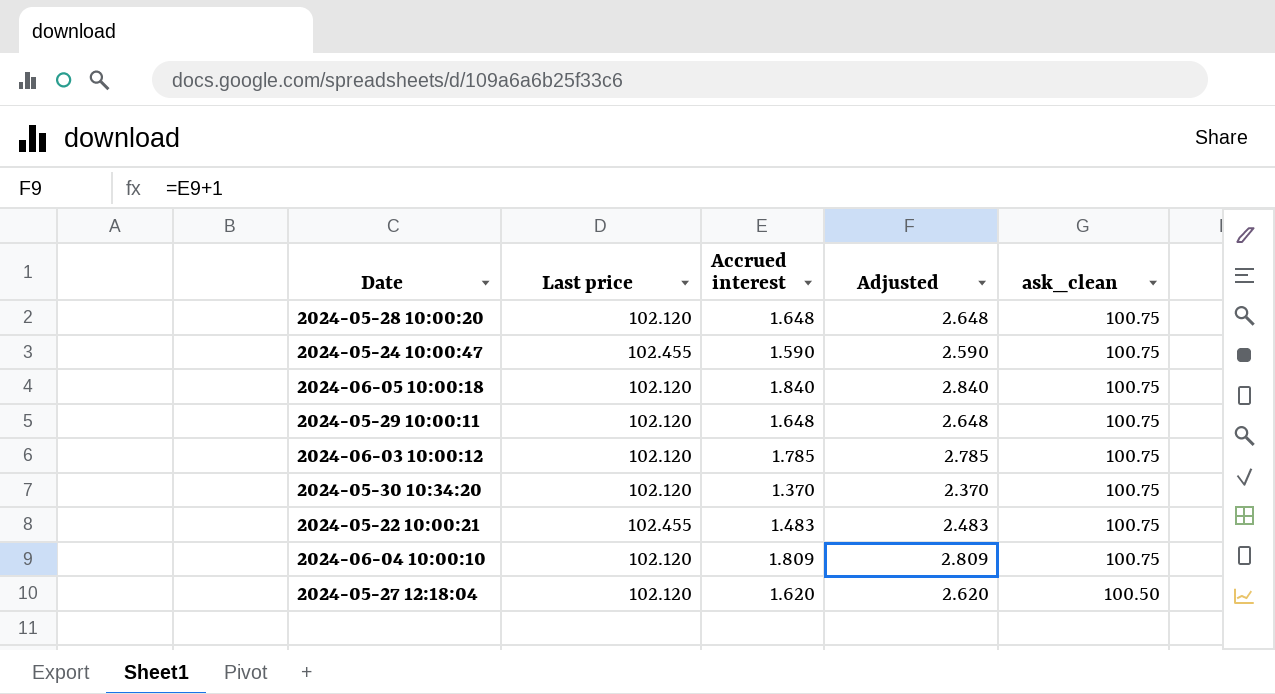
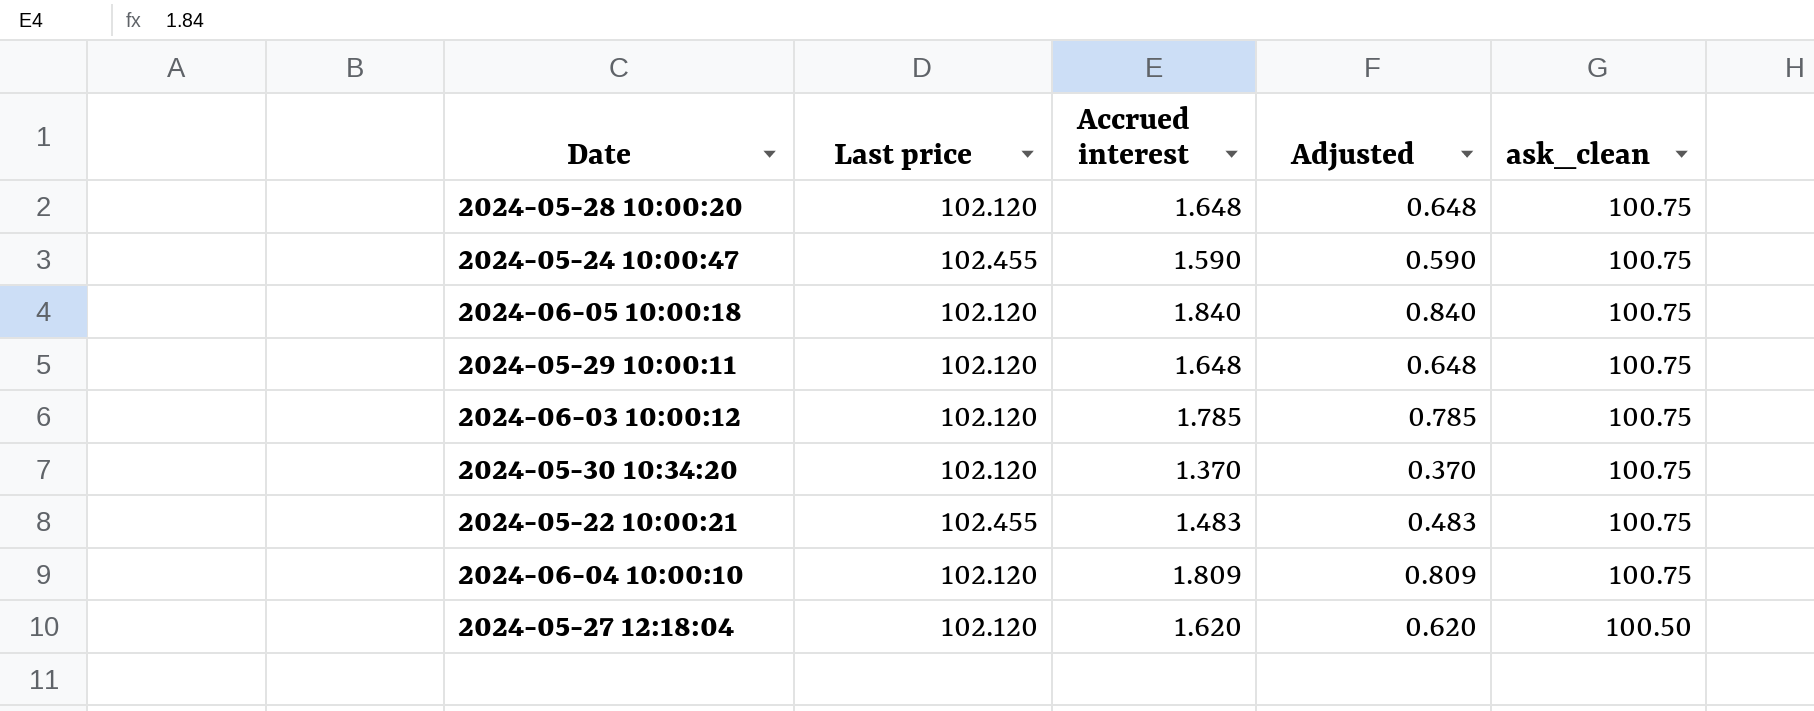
column Adjusted | formula: [Accrued interest] + 1 -> [Accrued interest] - 1

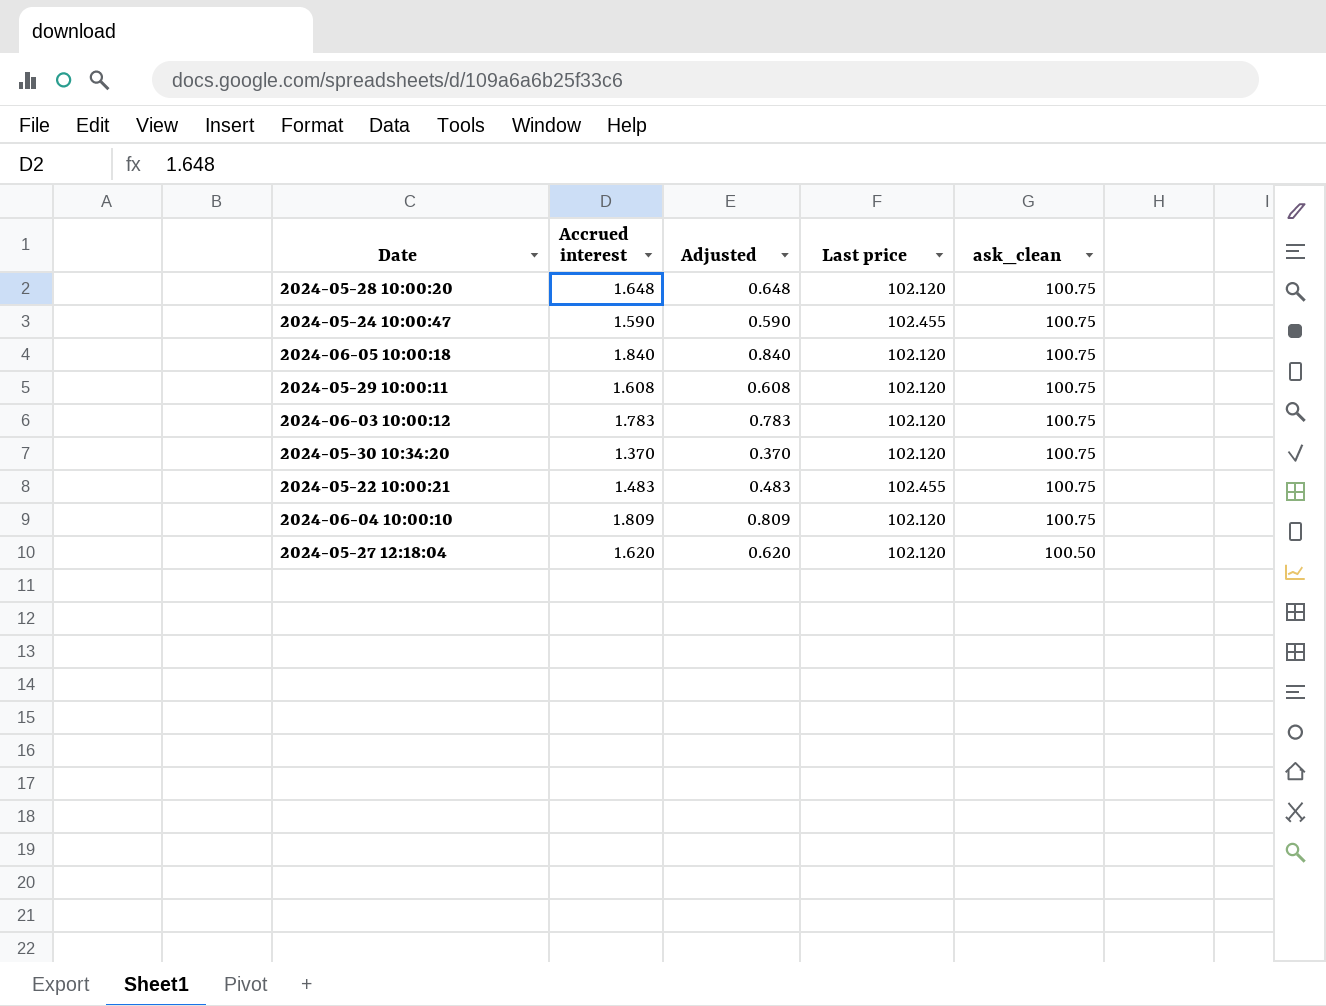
column Last price | position: 2 -> 4
2024-05-29 10:00:11 | Accrued interest: 1.648 -> 1.608
2024-05-29 10:00:11 | Adjusted: 0.648 -> 0.608
2024-06-03 10:00:12 | Accrued interest: 1.785 -> 1.783
2024-06-03 10:00:12 | Adjusted: 0.785 -> 0.783

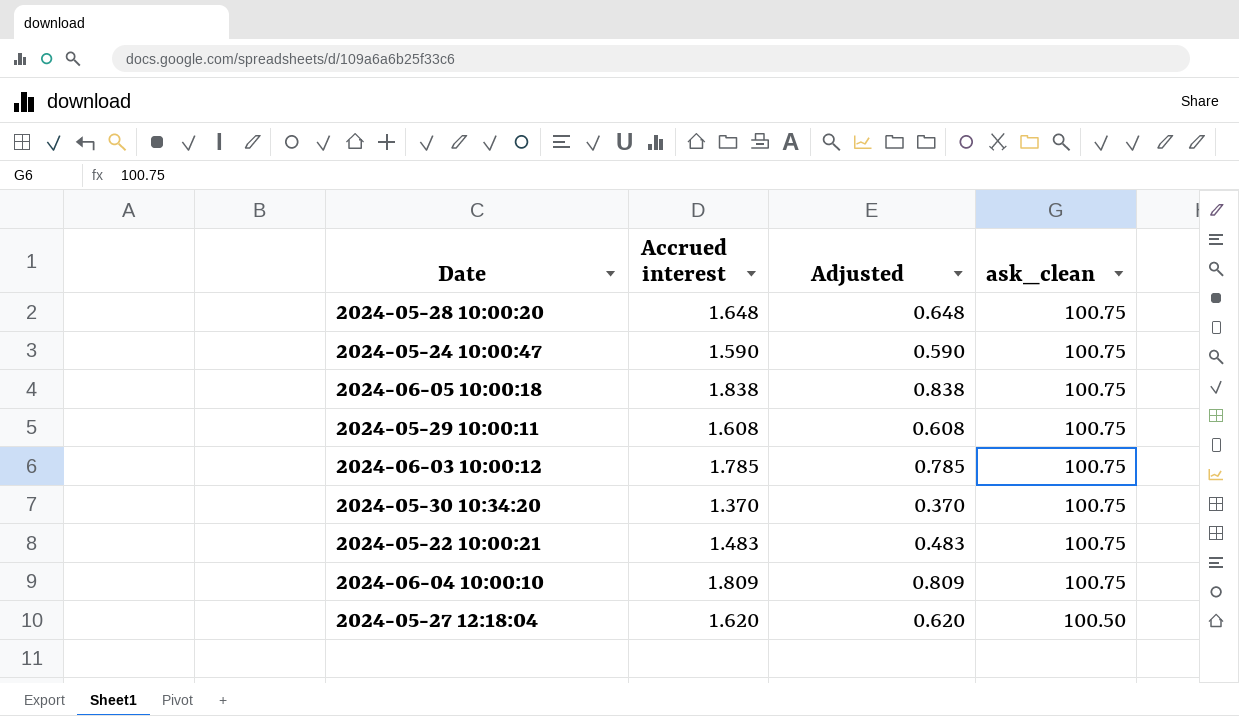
column Last price | position: 4 -> none
2024-06-05 10:00:18 | Accrued interest: 1.840 -> 1.838
2024-06-05 10:00:18 | Adjusted: 0.840 -> 0.838
2024-06-03 10:00:12 | Accrued interest: 1.783 -> 1.785
2024-06-03 10:00:12 | Adjusted: 0.783 -> 0.785

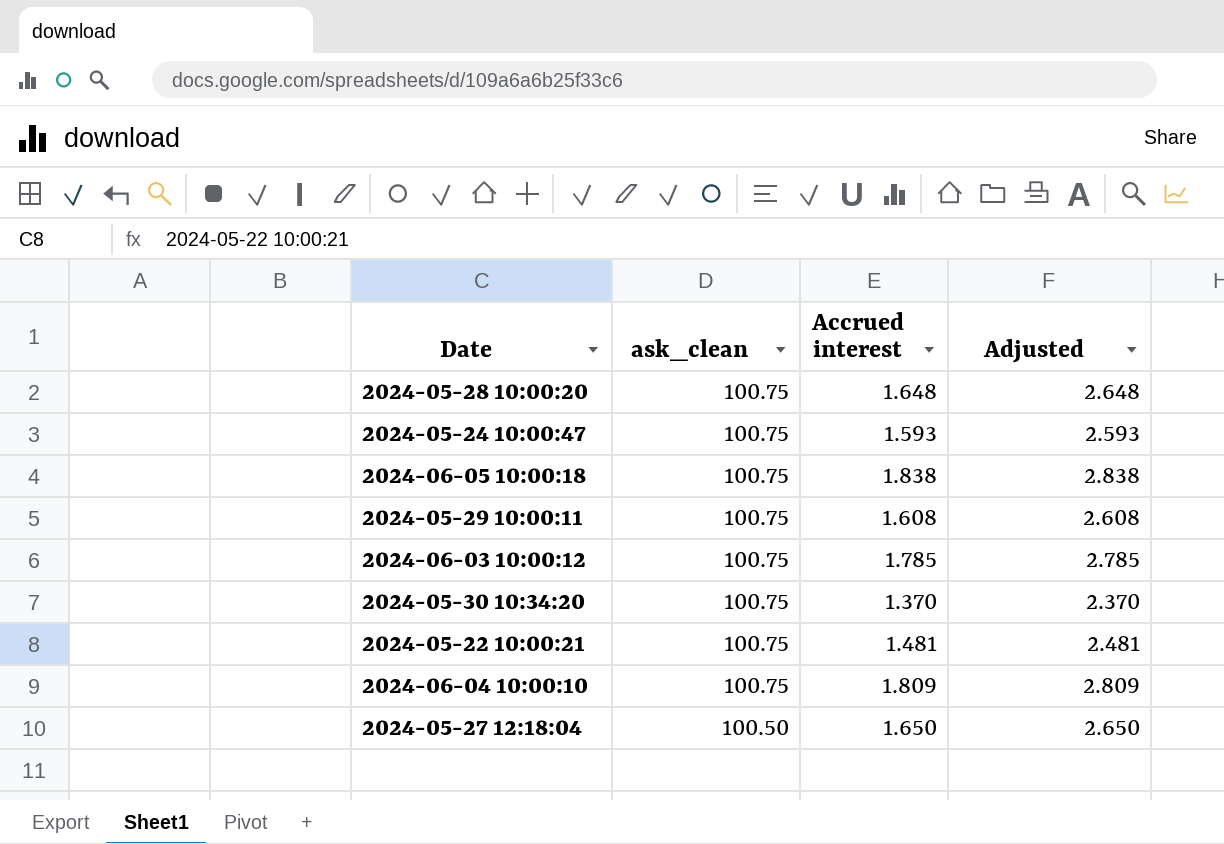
column ask_clean | position: 4 -> 2
column Adjusted | formula: [Accrued interest] - 1 -> [Accrued interest] + 1
2024-05-24 10:00:47 | Accrued interest: 1.590 -> 1.593
2024-05-22 10:00:21 | Accrued interest: 1.483 -> 1.481
2024-05-27 12:18:04 | Accrued interest: 1.620 -> 1.650

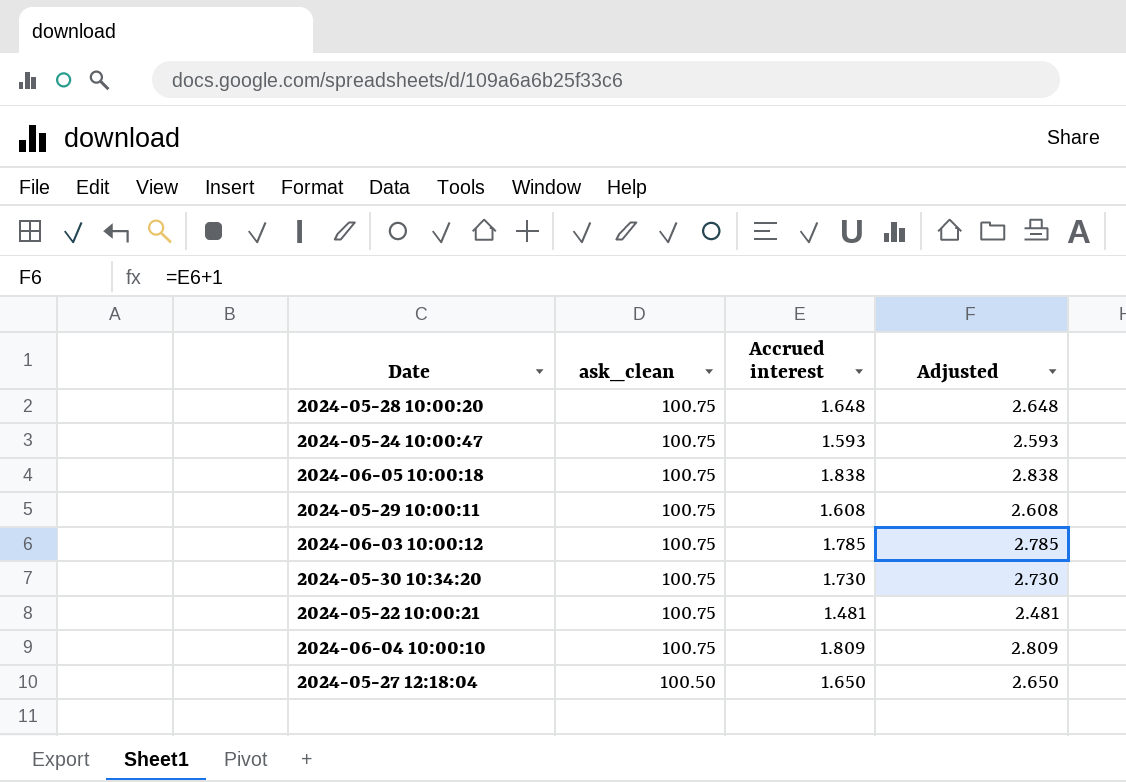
2024-05-30 10:34:20 | Accrued interest: 1.370 -> 1.730
2024-05-30 10:34:20 | Adjusted: 2.370 -> 2.730

